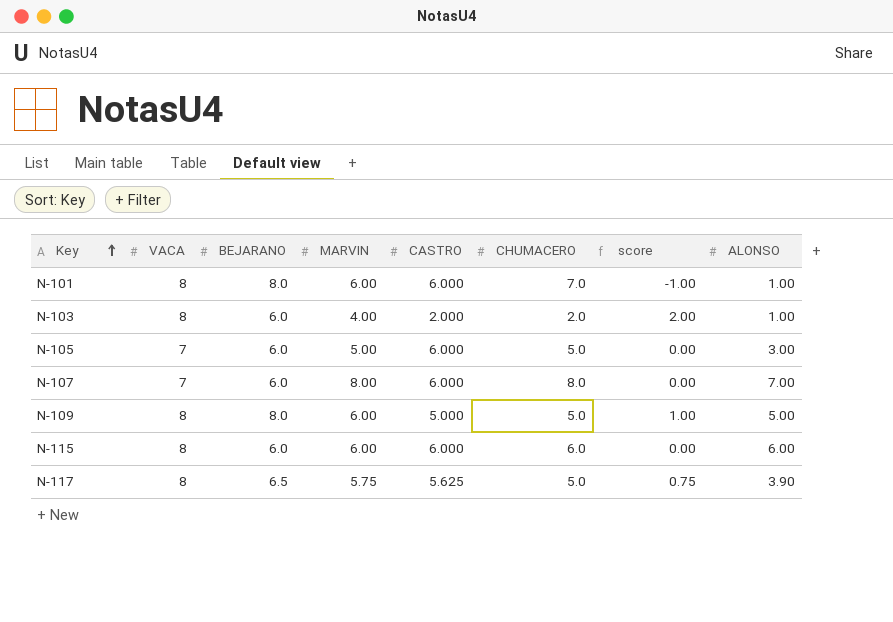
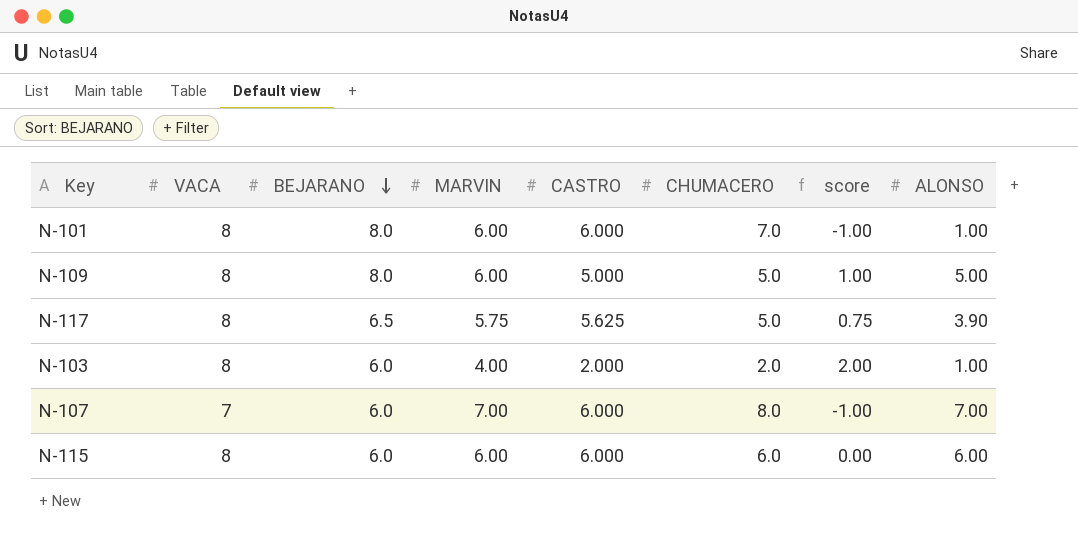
row order: Key ascending -> BEJARANO descending
row N-105: 7 | 6.0 | 5.00 | 6.000 | 5.0 | 0.00 | 3.00 -> none
N-107 | MARVIN: 8.00 -> 7.00
N-107 | score: 0.00 -> -1.00

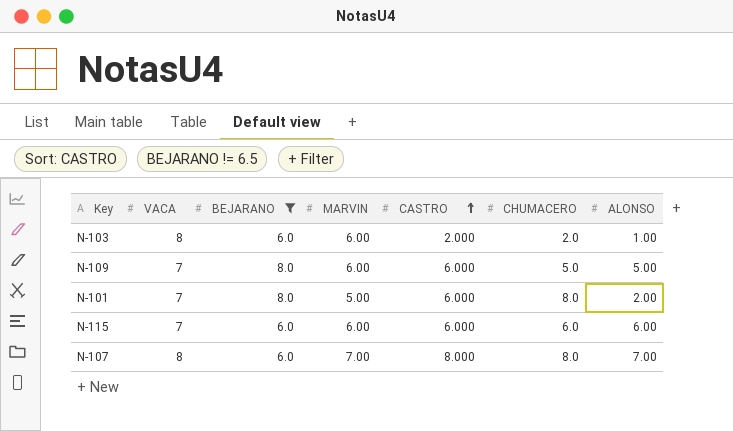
filter: none -> BEJARANO != 6.5
row order: BEJARANO descending -> CASTRO ascending
column score | formula: [MARVIN] - [CHUMACERO] -> none
N-103 | MARVIN: 4.00 -> 6.00
N-109 | VACA: 8 -> 7
N-109 | CASTRO: 5.000 -> 6.000
N-101 | VACA: 8 -> 7
N-101 | MARVIN: 6.00 -> 5.00
N-101 | CHUMACERO: 7.0 -> 8.0
N-101 | ALONSO: 1.00 -> 2.00
N-115 | VACA: 8 -> 7
N-107 | VACA: 7 -> 8
N-107 | CASTRO: 6.000 -> 8.000

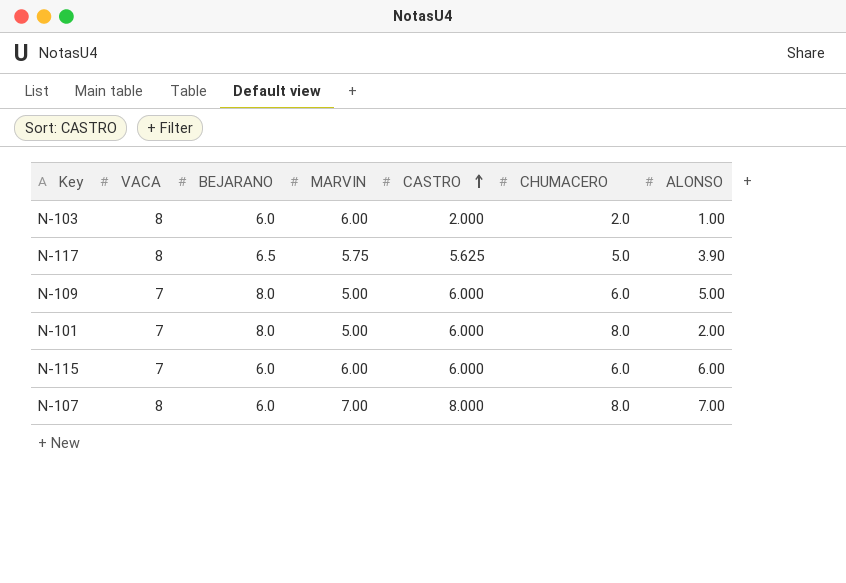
filter: BEJARANO != 6.5 -> none
N-109 | MARVIN: 6.00 -> 5.00
N-109 | CHUMACERO: 5.0 -> 6.0

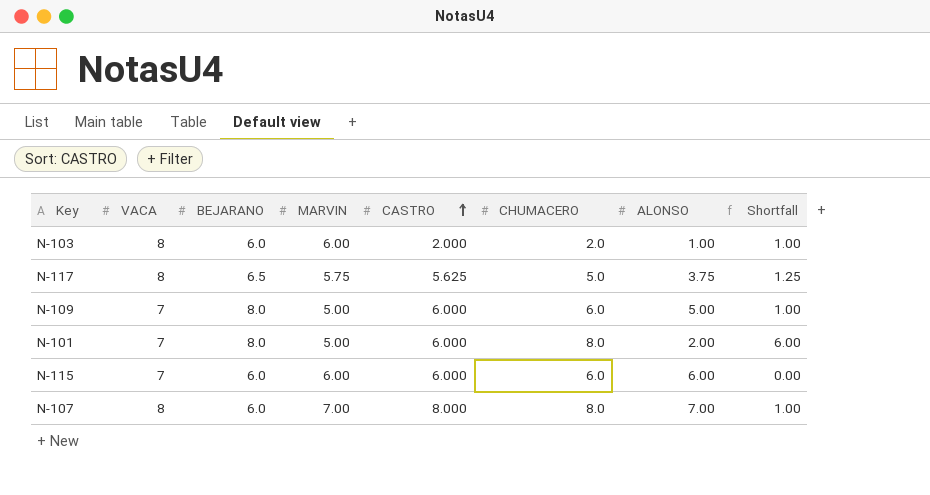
column Shortfall | formula: none -> [CHUMACERO] - [ALONSO]
N-117 | ALONSO: 3.90 -> 3.75

